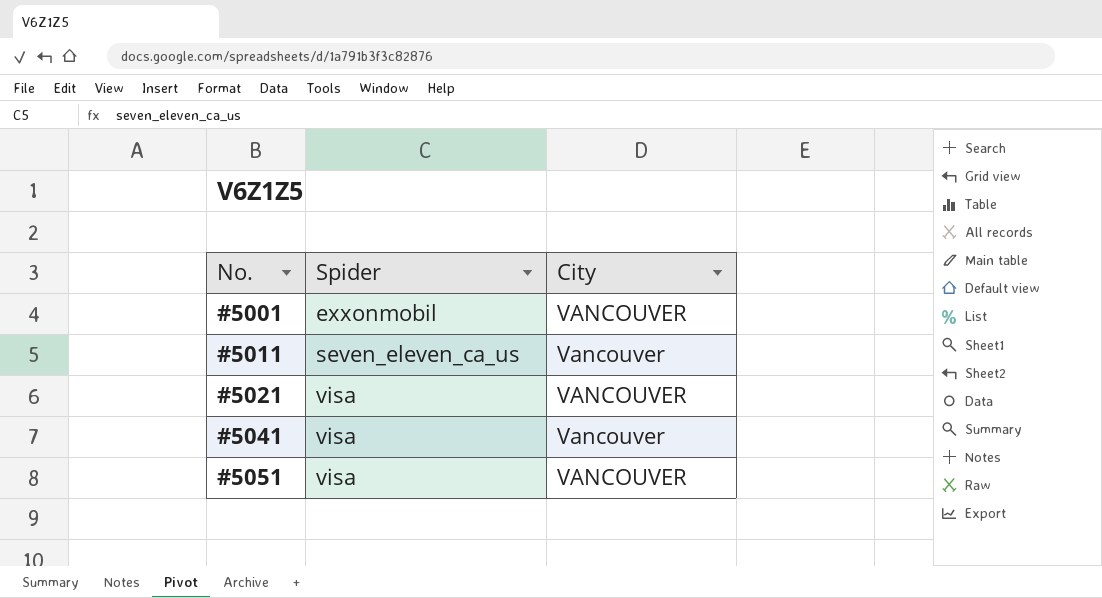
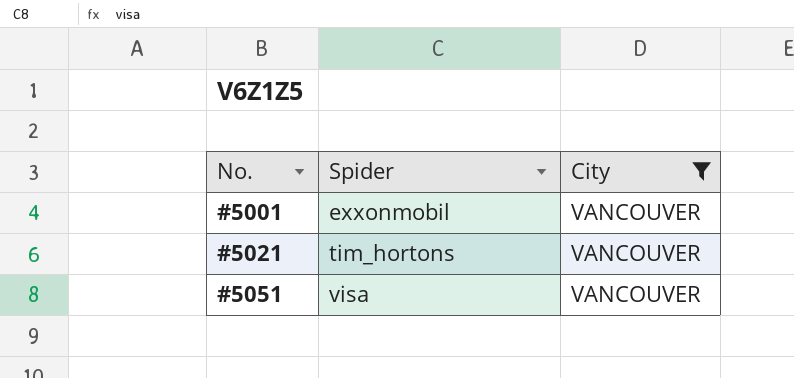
filter: none -> City = VANCOUVER
#5021 | Spider: visa -> tim_hortons

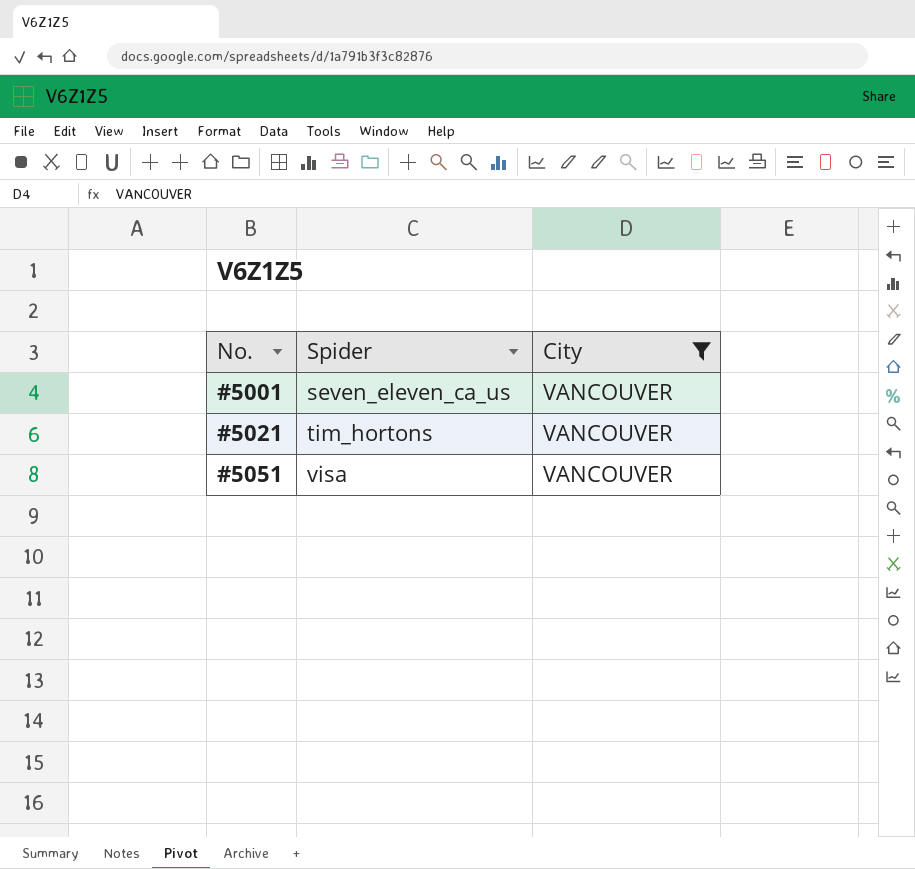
#5001 | Spider: exxonmobil -> seven_eleven_ca_us

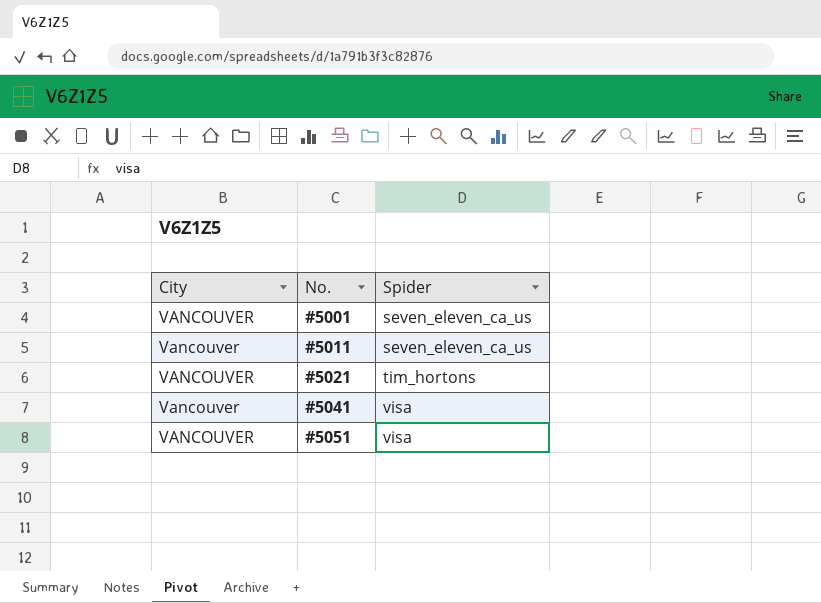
filter: City = VANCOUVER -> none
column City | position: 3 -> 1

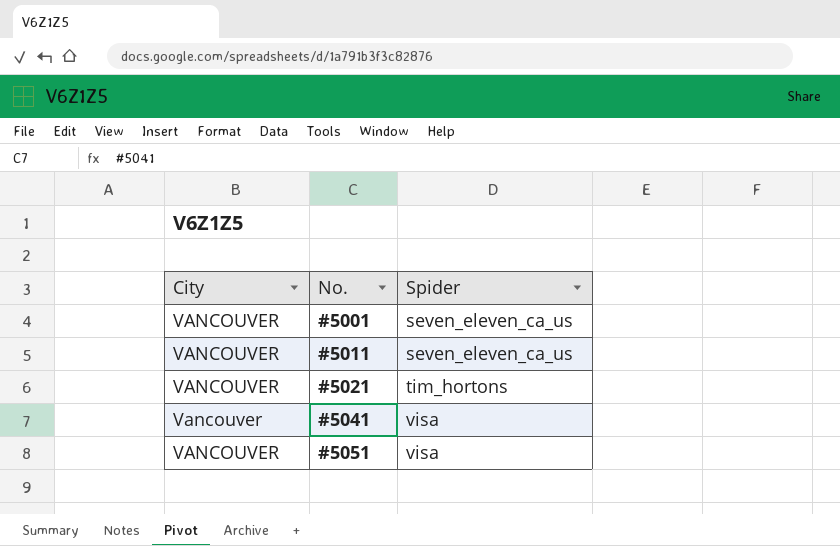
#5011 | City: Vancouver -> VANCOUVER

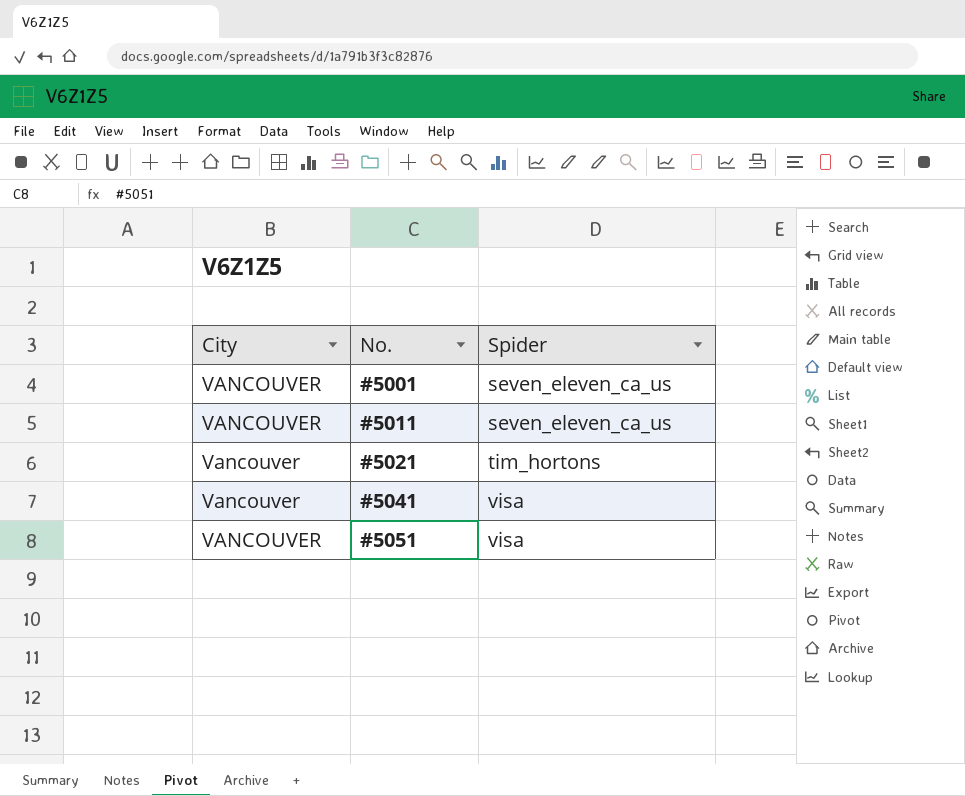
#5021 | City: VANCOUVER -> Vancouver

